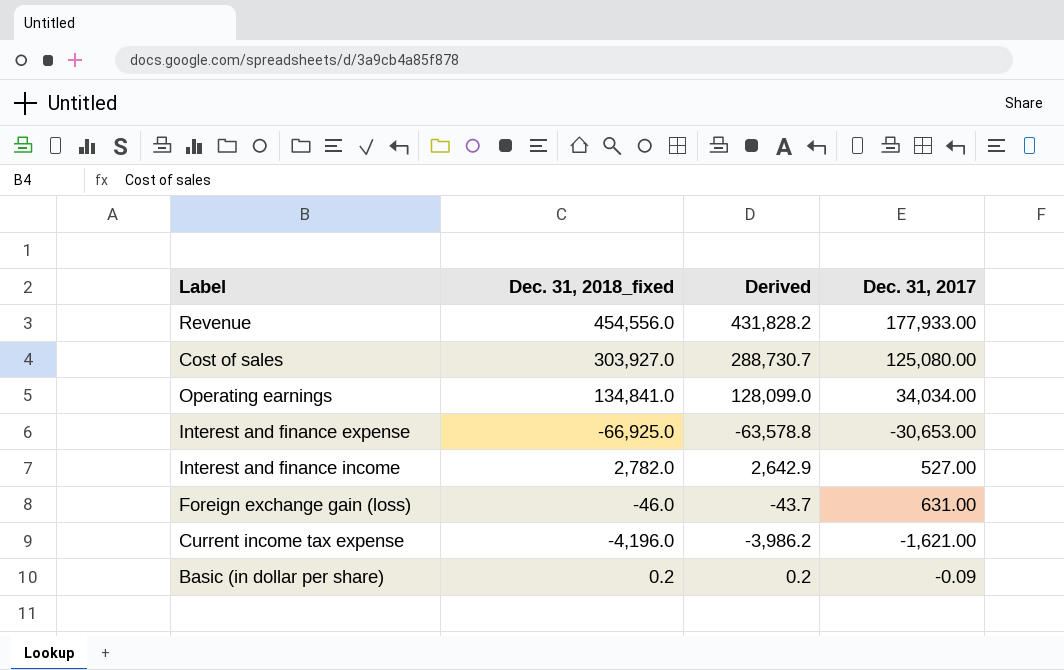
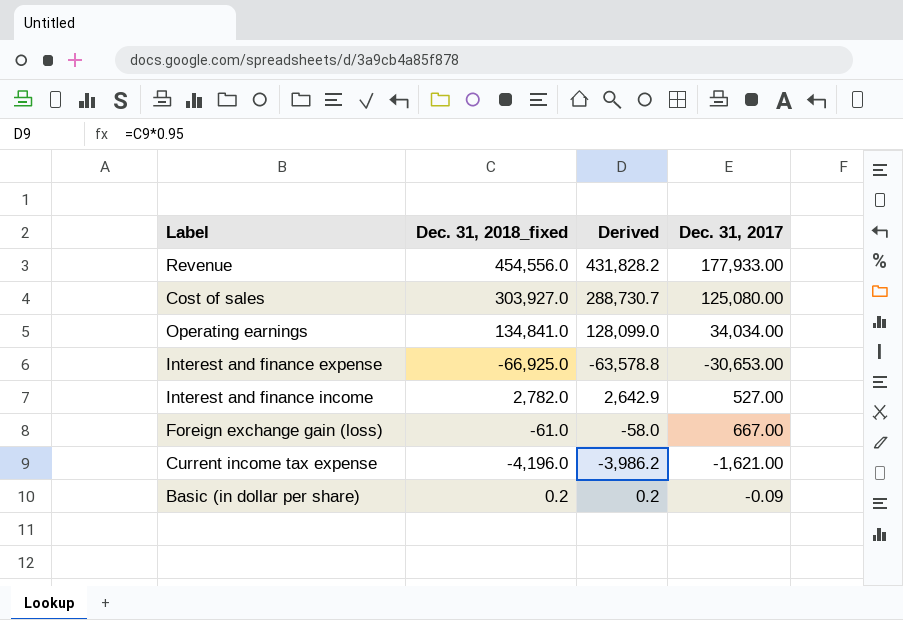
Foreign exchange gain (loss) | Dec. 31, 2018_fixed: -46.0 -> -61.0
Foreign exchange gain (loss) | Derived: -43.7 -> -58.0
Foreign exchange gain (loss) | Dec. 31, 2017: 631.00 -> 667.00

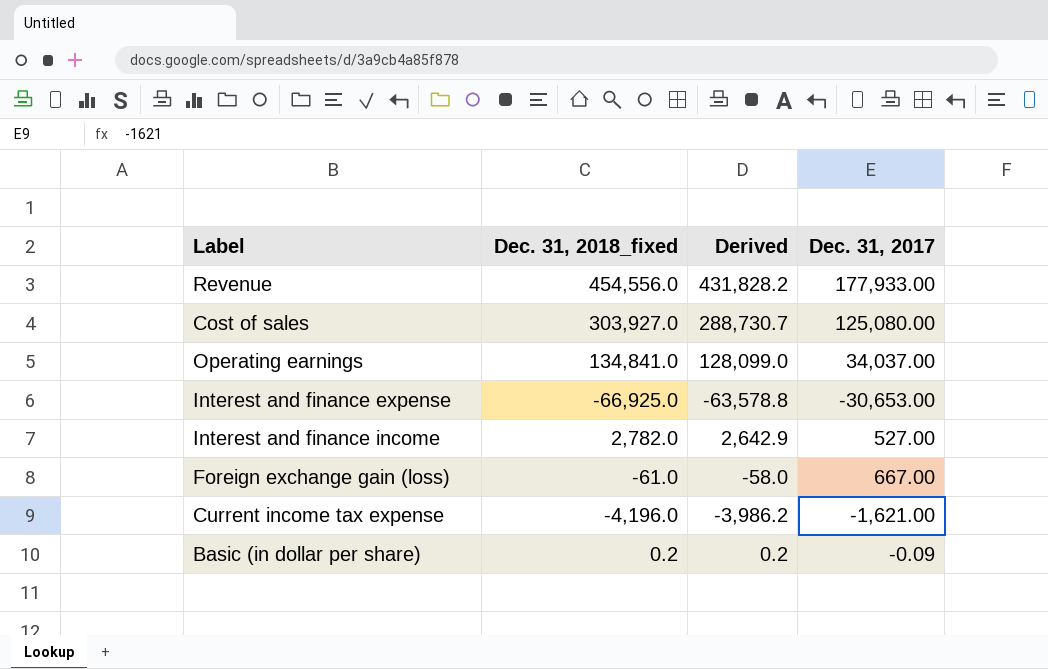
Operating earnings | Dec. 31, 2017: 34,034.00 -> 34,037.00

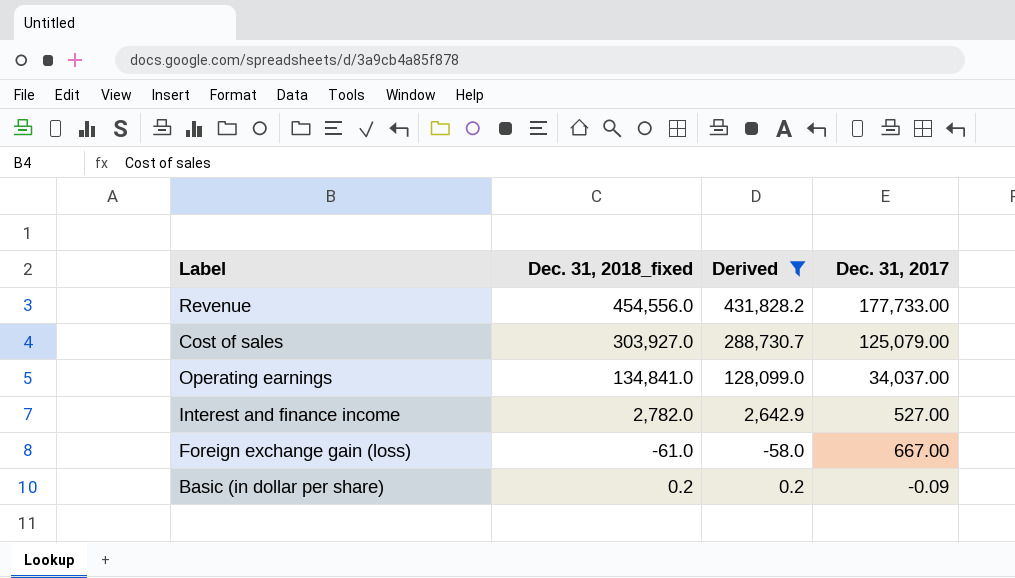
filter: none -> Derived >= -58.0
Revenue | Dec. 31, 2017: 177,933.00 -> 177,733.00
Cost of sales | Dec. 31, 2017: 125,080.00 -> 125,079.00

